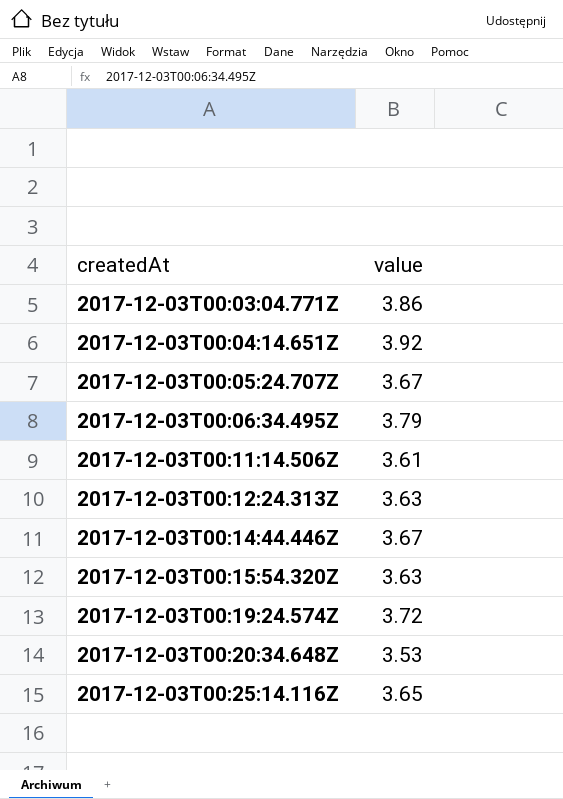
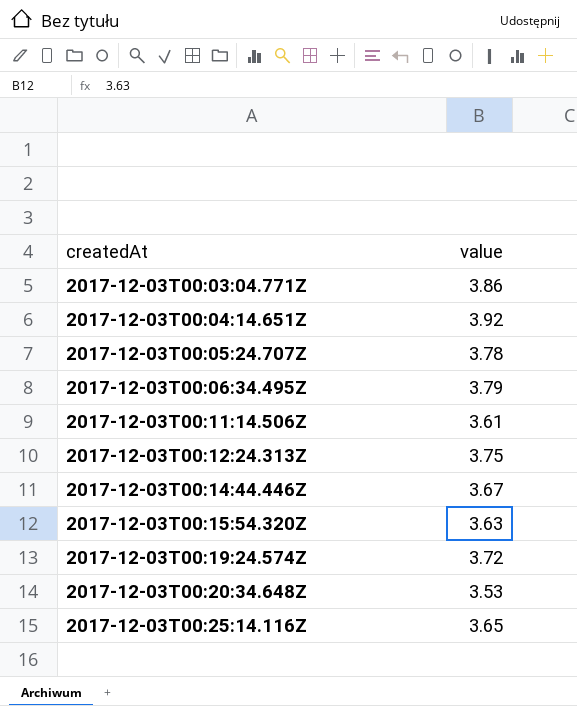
2017-12-03T00:05:24.707Z | value: 3.67 -> 3.78
2017-12-03T00:12:24.313Z | value: 3.63 -> 3.75

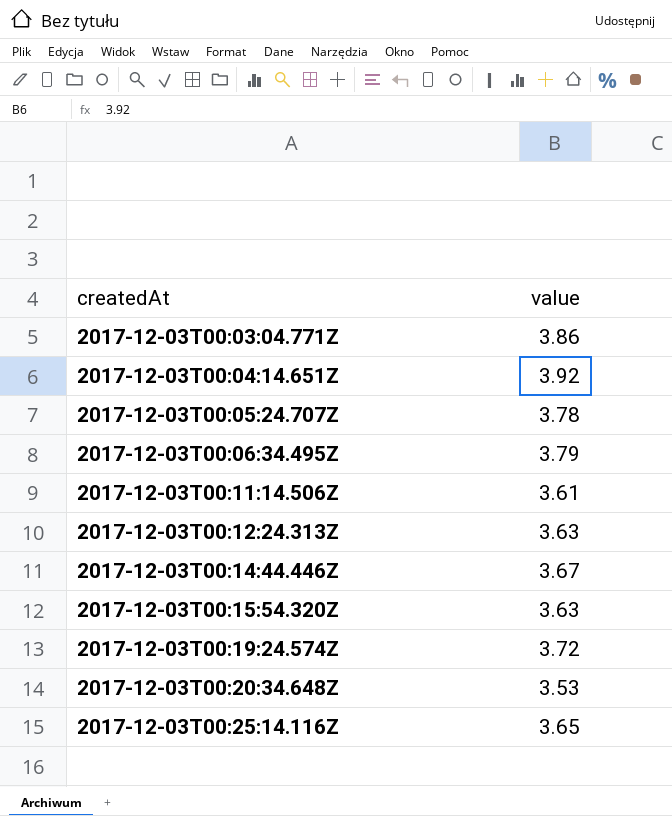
2017-12-03T00:12:24.313Z | value: 3.75 -> 3.63

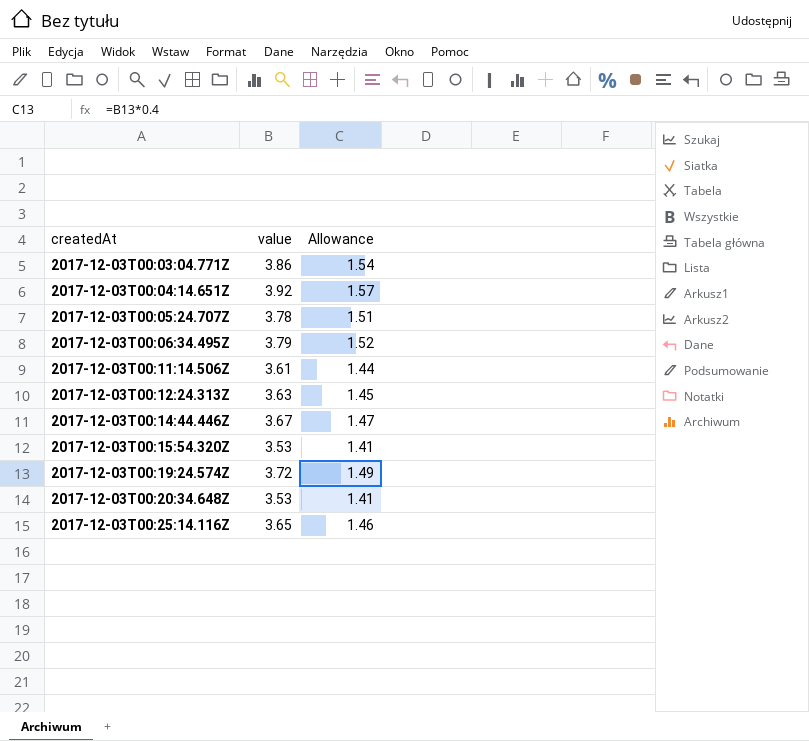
column Allowance | formula: none -> [value] * 0.4
2017-12-03T00:15:54.320Z | value: 3.63 -> 3.53

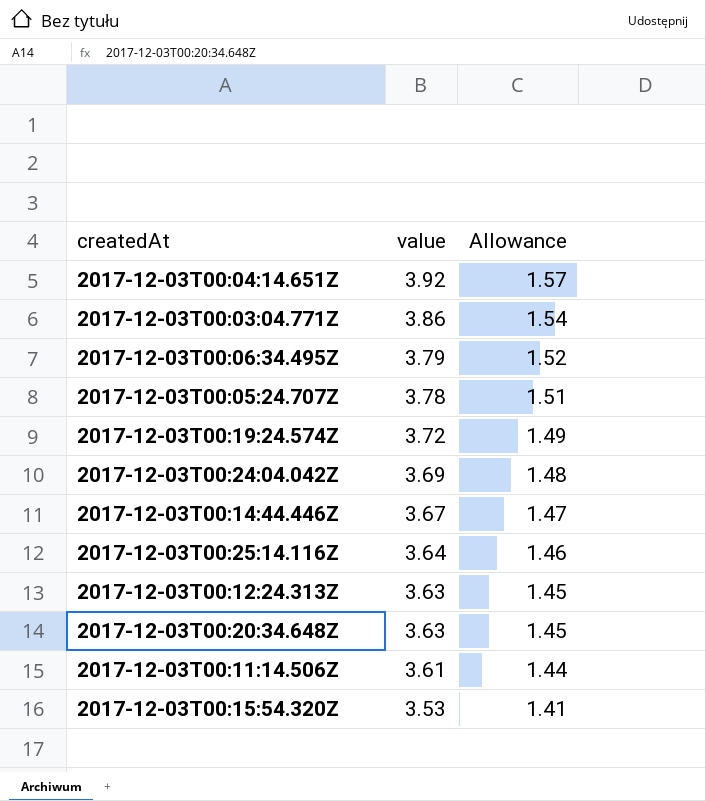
row order: createdAt ascending -> value descending
row 2017-12-03T00:24:04.042Z: none -> 3.69 | 1.48
2017-12-03T00:25:14.116Z | value: 3.65 -> 3.64
2017-12-03T00:20:34.648Z | value: 3.53 -> 3.63
2017-12-03T00:20:34.648Z | Allowance: 1.41 -> 1.45

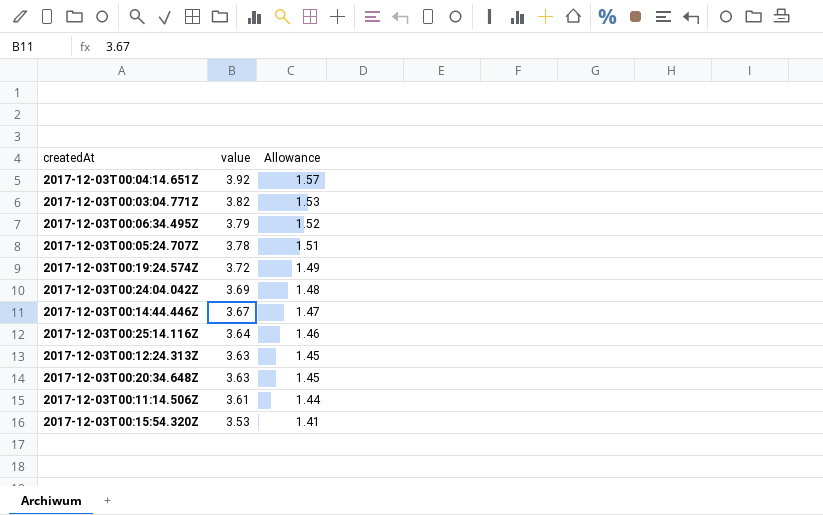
2017-12-03T00:03:04.771Z | value: 3.86 -> 3.82
2017-12-03T00:03:04.771Z | Allowance: 1.54 -> 1.53

